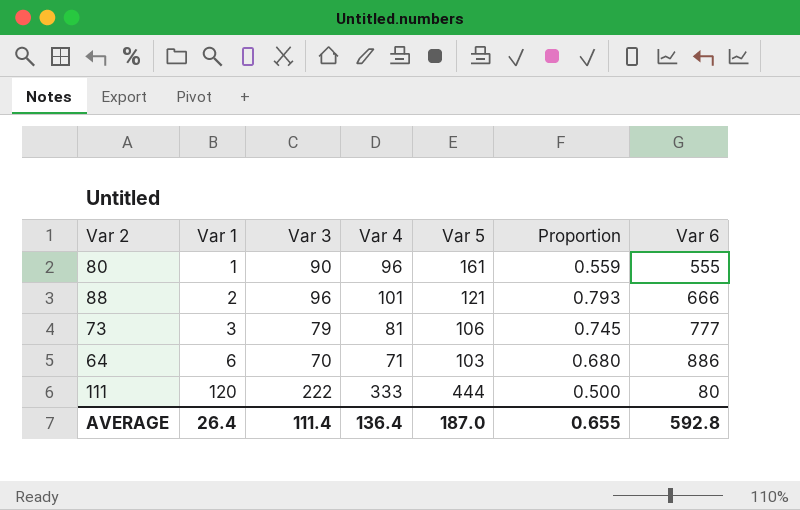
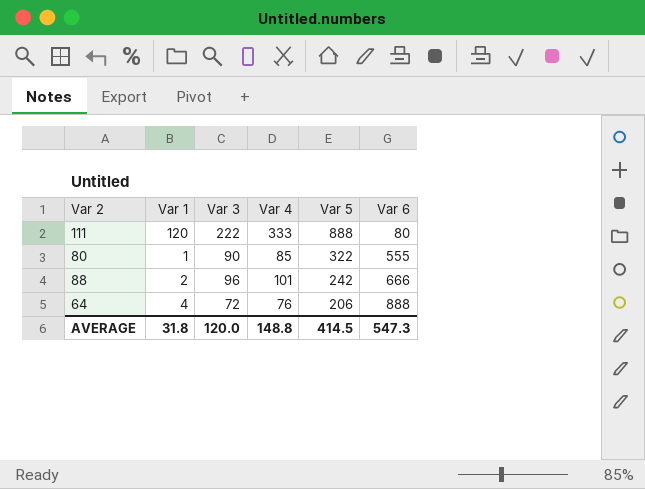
row order: Var 1 ascending -> Var 5 descending
column Proportion | formula: [Var 3] / [Var 5] -> none
row 73: 3 | 79 | 81 | 106 | 0.745 | 777 -> none
111 | Var 5: 444 -> 888
80 | Var 4: 96 -> 85
80 | Var 5: 161 -> 322
88 | Var 5: 121 -> 242
64 | Var 1: 6 -> 4
64 | Var 3: 70 -> 72
64 | Var 4: 71 -> 76
64 | Var 5: 103 -> 206
64 | Var 6: 886 -> 888
AVERAGE | Var 1: 26.4 -> 31.8
AVERAGE | Var 3: 111.4 -> 120.0
AVERAGE | Var 4: 136.4 -> 148.8
AVERAGE | Var 5: 187.0 -> 414.5
AVERAGE | Var 6: 592.8 -> 547.3

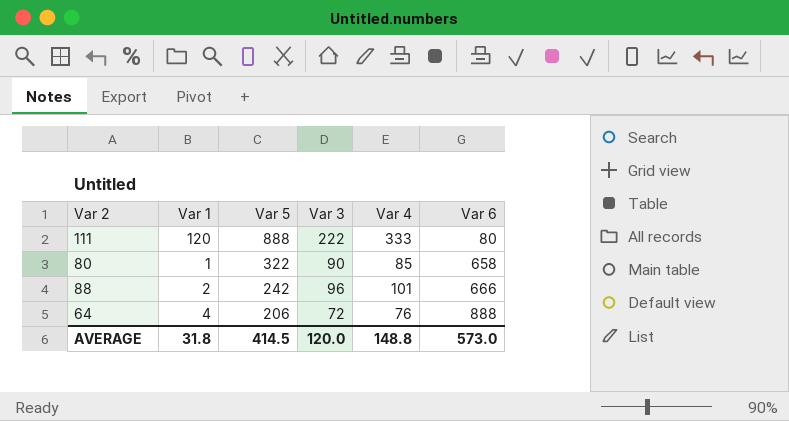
column Var 5 | position: 5 -> 3
80 | Var 6: 555 -> 658
AVERAGE | Var 6: 547.3 -> 573.0

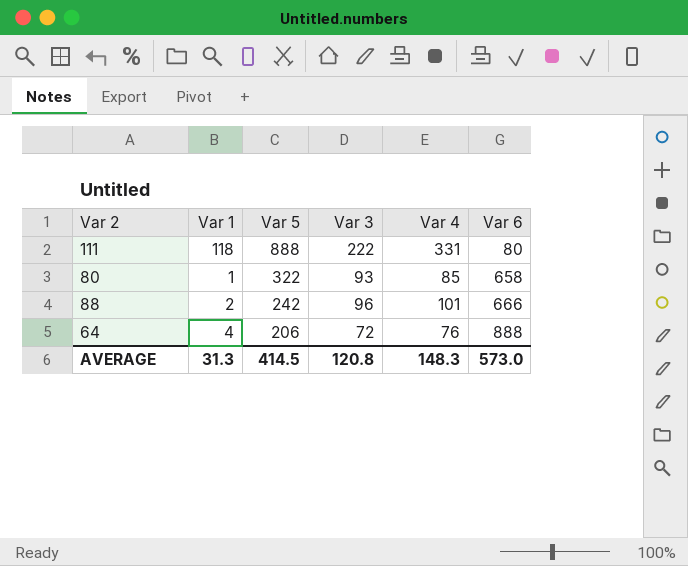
111 | Var 1: 120 -> 118
111 | Var 4: 333 -> 331
80 | Var 3: 90 -> 93
AVERAGE | Var 1: 31.8 -> 31.3
AVERAGE | Var 3: 120.0 -> 120.8
AVERAGE | Var 4: 148.8 -> 148.3

